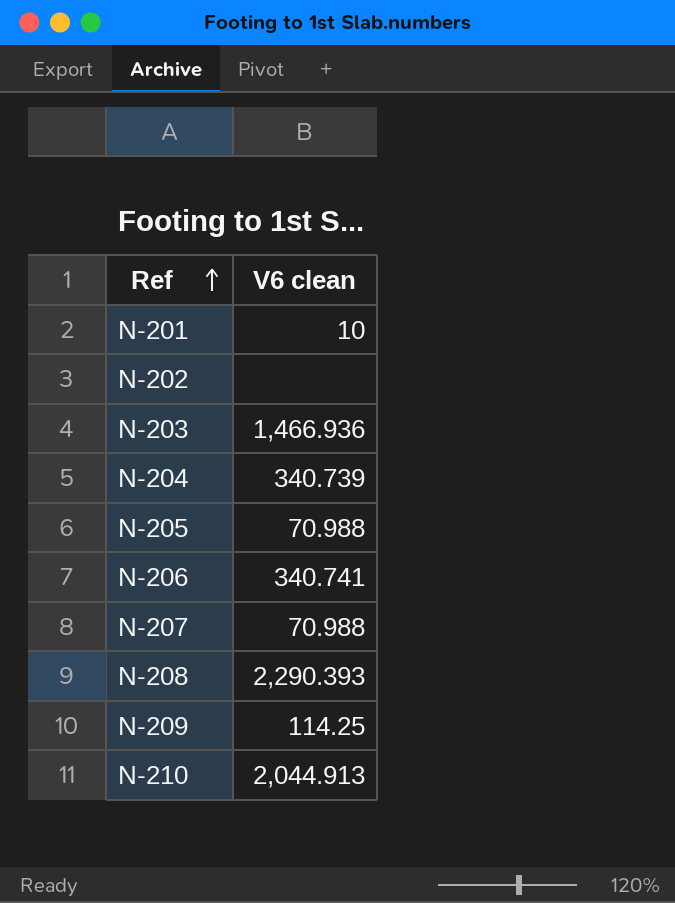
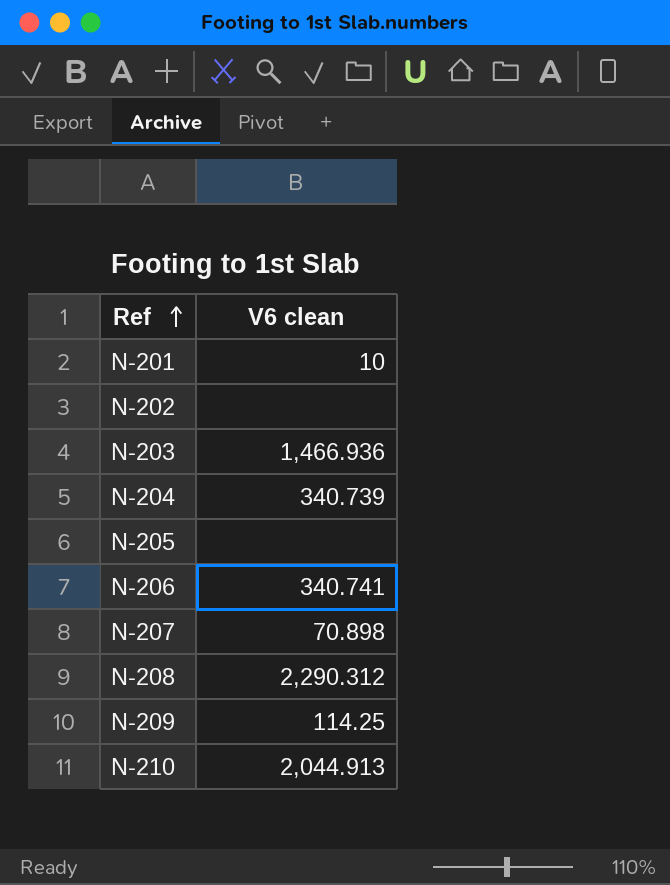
N-205 | V6 clean: 70.988 -> none
N-207 | V6 clean: 70.988 -> 70.898
N-208 | V6 clean: 2,290.393 -> 2,290.312

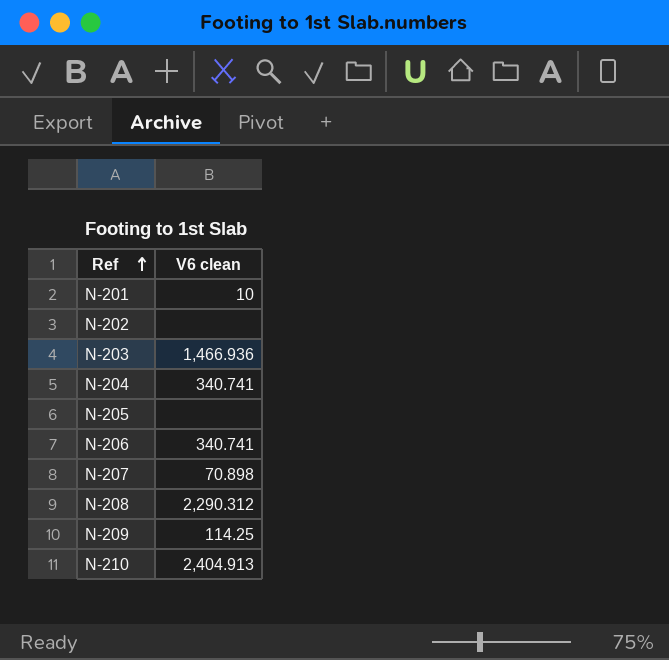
N-204 | V6 clean: 340.739 -> 340.741
N-210 | V6 clean: 2,044.913 -> 2,404.913

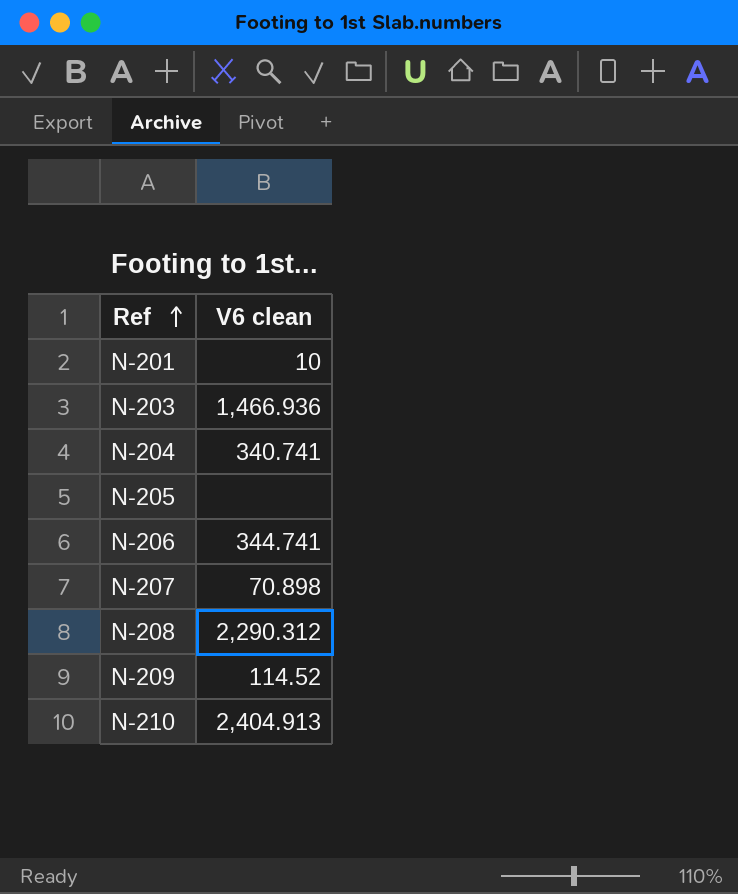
row N-202: none -> none
N-206 | V6 clean: 340.741 -> 344.741
N-209 | V6 clean: 114.25 -> 114.52

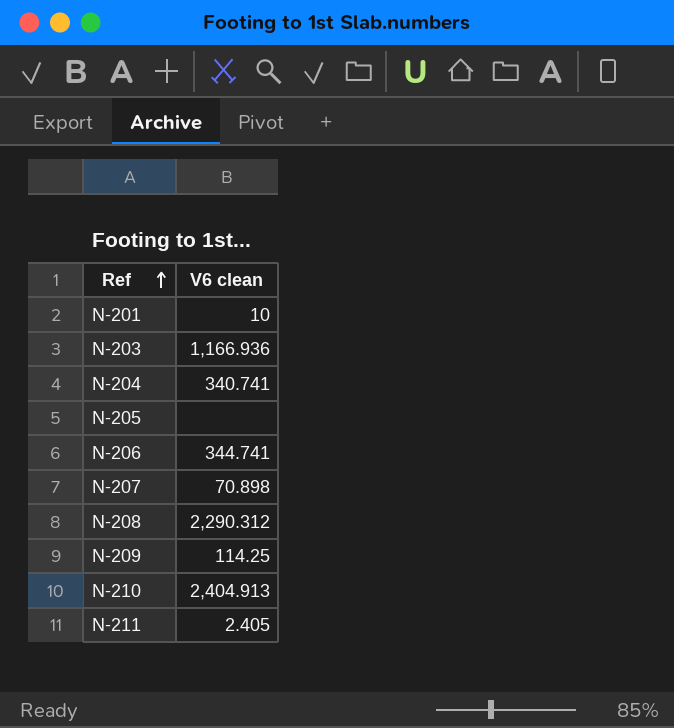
N-203 | V6 clean: 1,466.936 -> 1,166.936
N-209 | V6 clean: 114.52 -> 114.25
row N-211: none -> 2.405

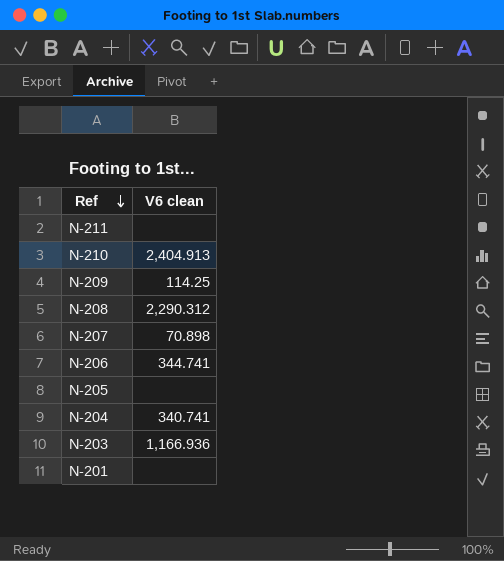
row order: Ref ascending -> Ref descending
N-211 | V6 clean: 2.405 -> none
N-201 | V6 clean: 10 -> none

